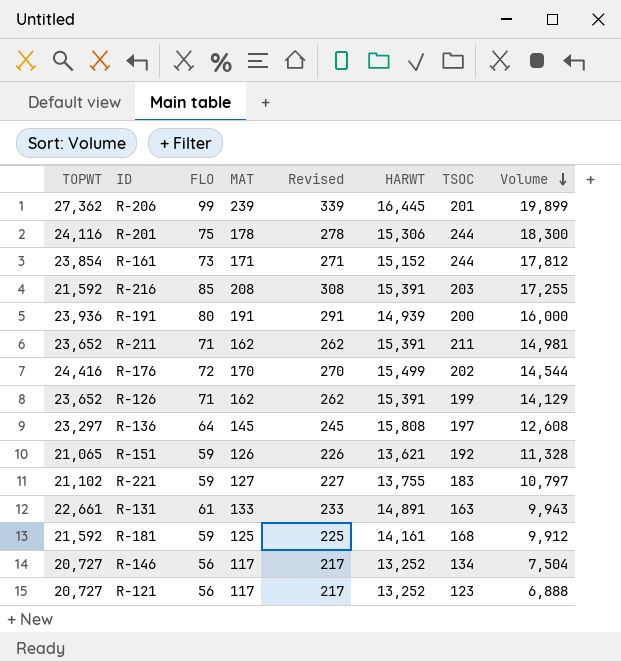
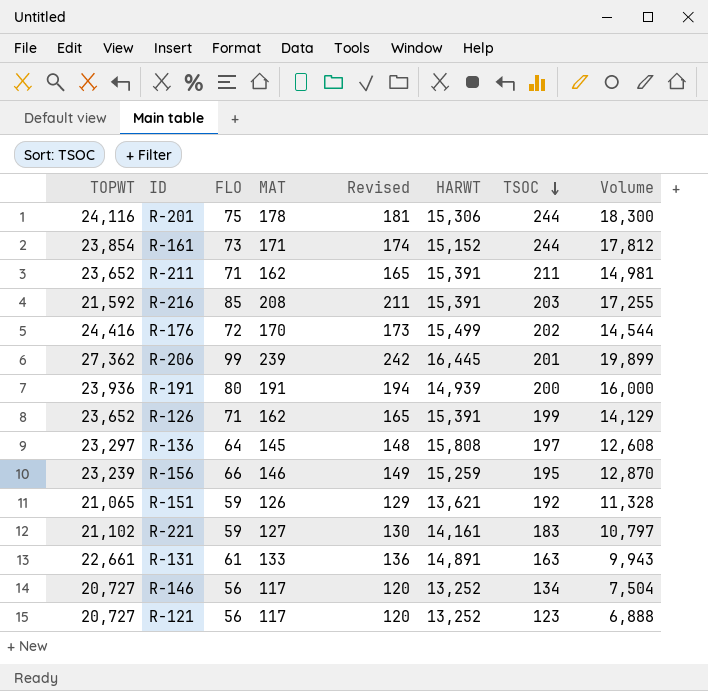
row order: Volume descending -> TSOC descending
column Revised | formula: [MAT] + 100 -> [MAT] + 3
row R-181: 21,592 | 59 | 125 | 225 | 14,161 | 168 | 9,912 -> none
row R-156: none -> 23,239 | 66 | 146 | 149 | 15,259 | 195 | 12,870
R-221 | HARWT: 13,755 -> 14,161

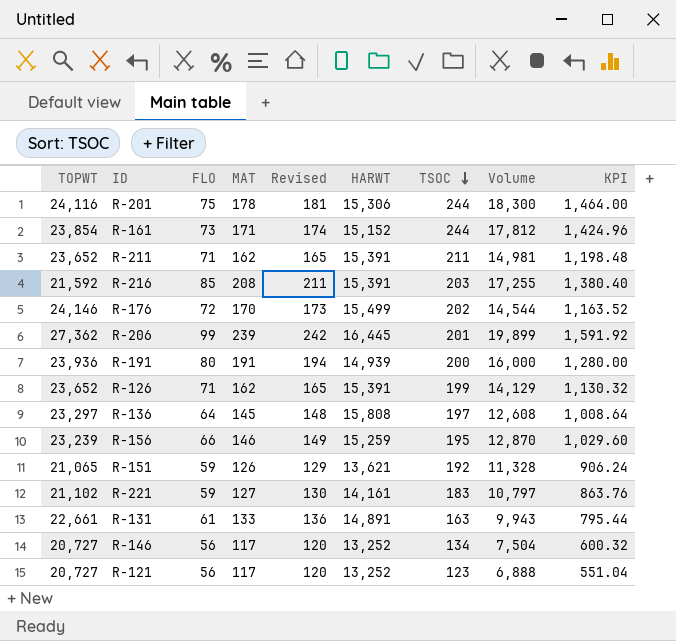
column KPI | formula: none -> [Volume] * 0.08
R-176 | TOPWT: 24,416 -> 24,146

